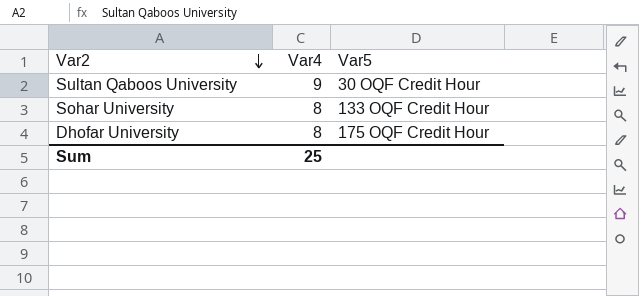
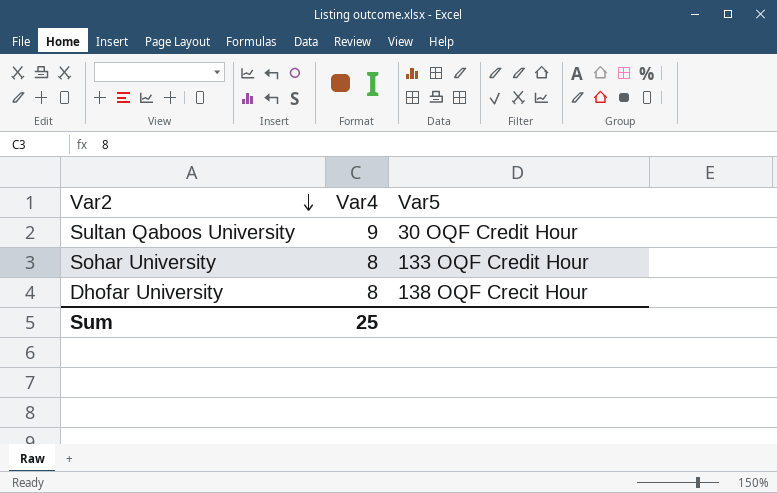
Dhofar University | Var5: 175 OQF Credit Hour -> 138 OQF Crecit Hour

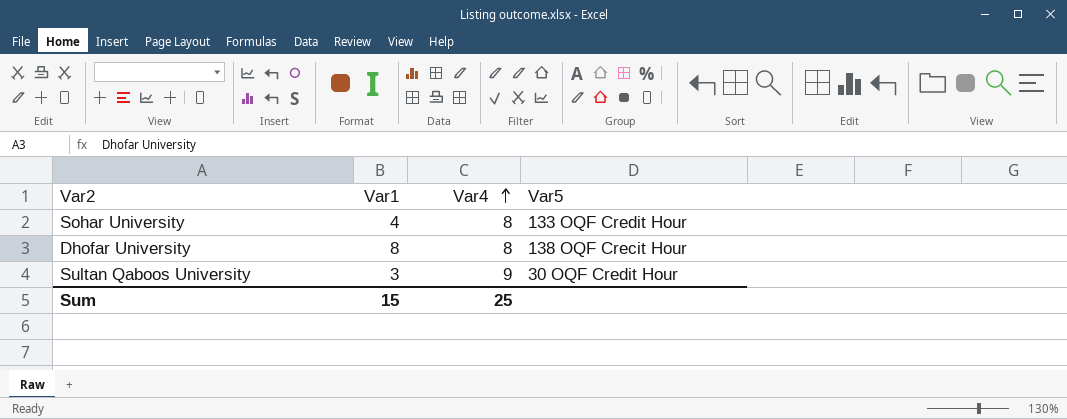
row order: Var2 descending -> Var4 ascending
column Var1 | position: none -> 2

